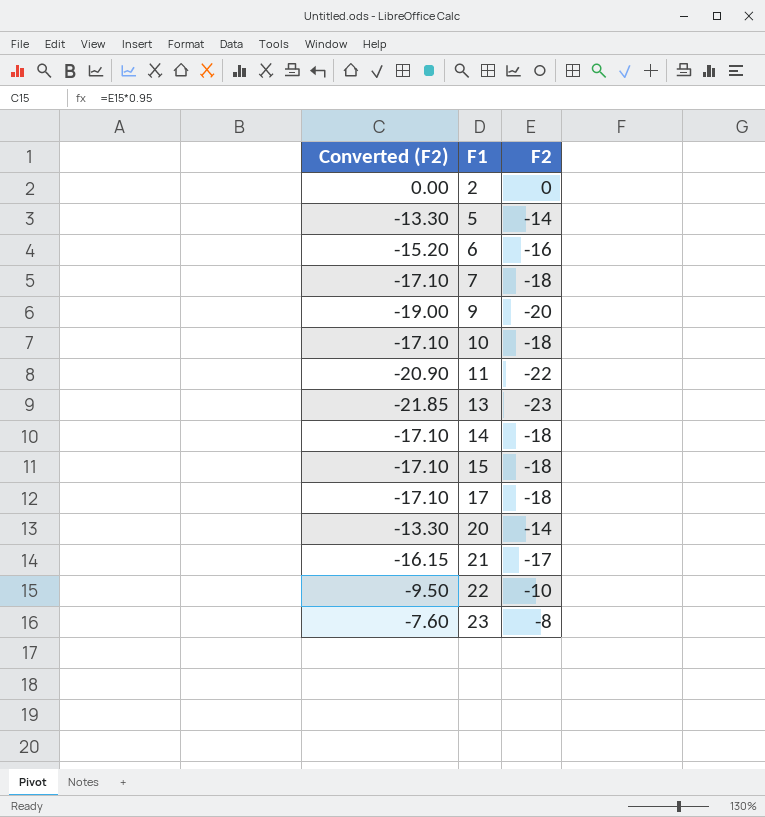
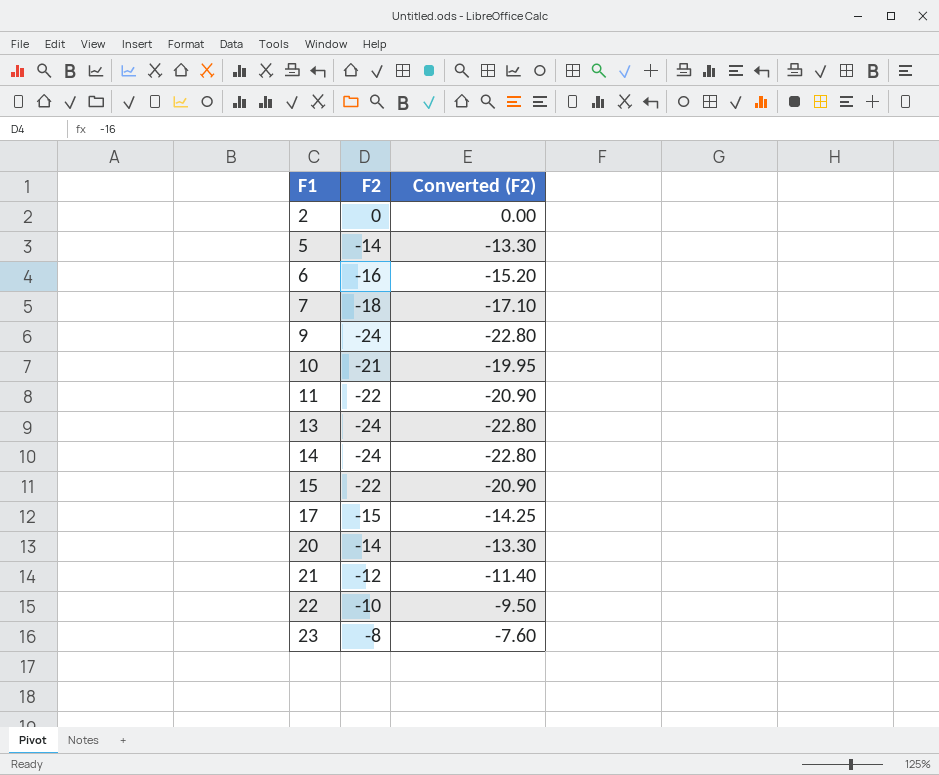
column Converted (F2) | position: 1 -> 3
9 | F2: -20 -> -24
9 | Converted (F2): -19.00 -> -22.80
10 | F2: -18 -> -21
10 | Converted (F2): -17.10 -> -19.95
13 | F2: -23 -> -24
13 | Converted (F2): -21.85 -> -22.80
14 | F2: -18 -> -24
14 | Converted (F2): -17.10 -> -22.80
15 | F2: -18 -> -22
15 | Converted (F2): -17.10 -> -20.90
17 | F2: -18 -> -15
17 | Converted (F2): -17.10 -> -14.25
21 | F2: -17 -> -12
21 | Converted (F2): -16.15 -> -11.40

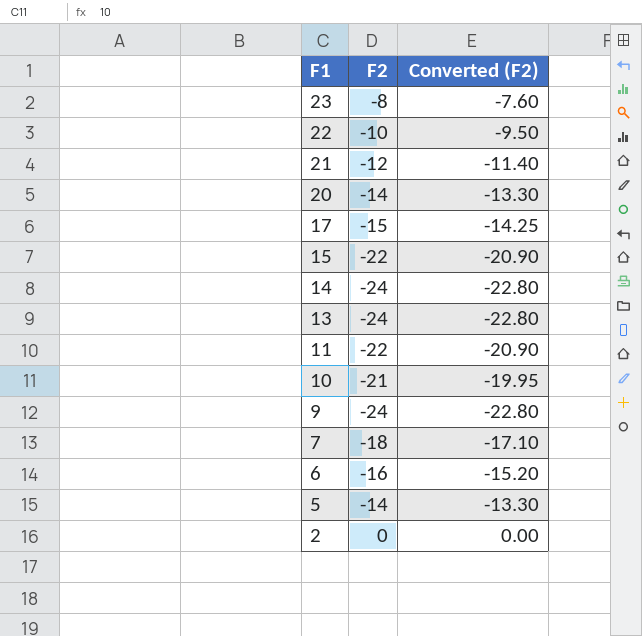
row order: F1 ascending -> F1 descending

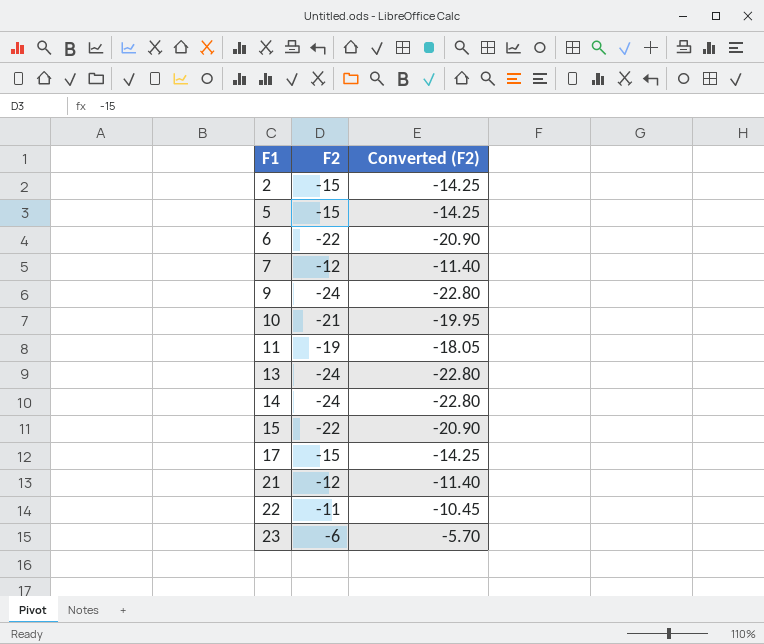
row order: F1 descending -> F1 ascending
row 20: -14 | -13.30 -> none
2 | F2: 0 -> -15
2 | Converted (F2): 0.00 -> -14.25
5 | F2: -14 -> -15
5 | Converted (F2): -13.30 -> -14.25
6 | F2: -16 -> -22
6 | Converted (F2): -15.20 -> -20.90
7 | F2: -18 -> -12
7 | Converted (F2): -17.10 -> -11.40
11 | F2: -22 -> -19
11 | Converted (F2): -20.90 -> -18.05
22 | F2: -10 -> -11
22 | Converted (F2): -9.50 -> -10.45
23 | F2: -8 -> -6
23 | Converted (F2): -7.60 -> -5.70

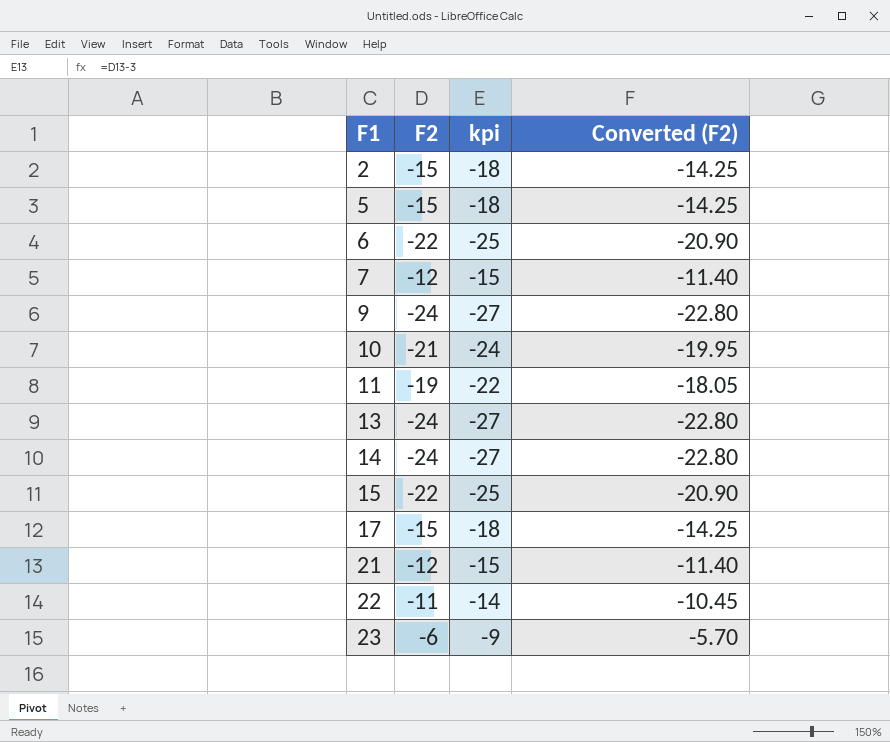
column kpi | formula: none -> [F2] - 3

